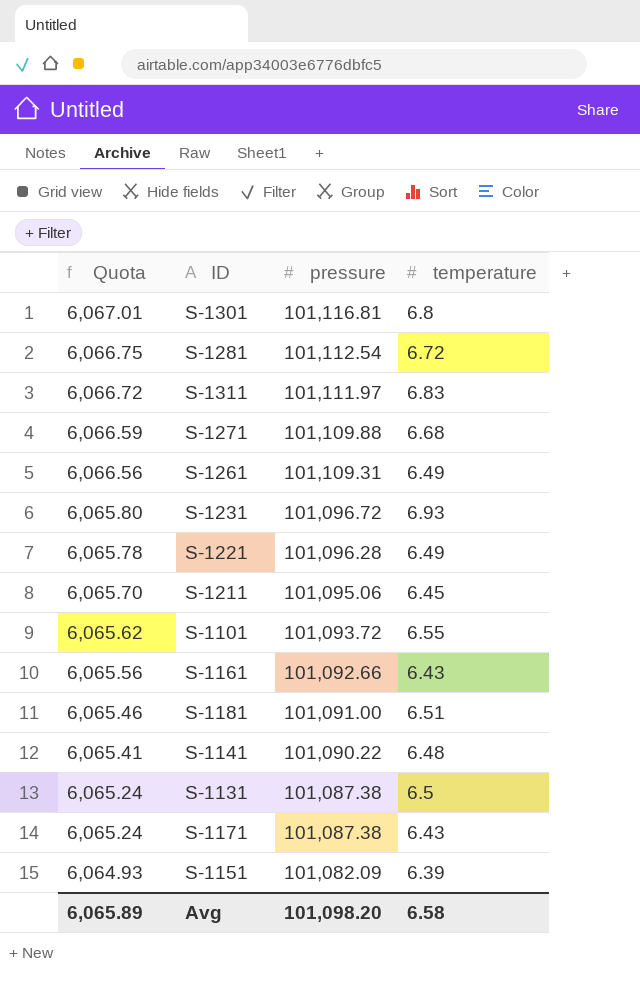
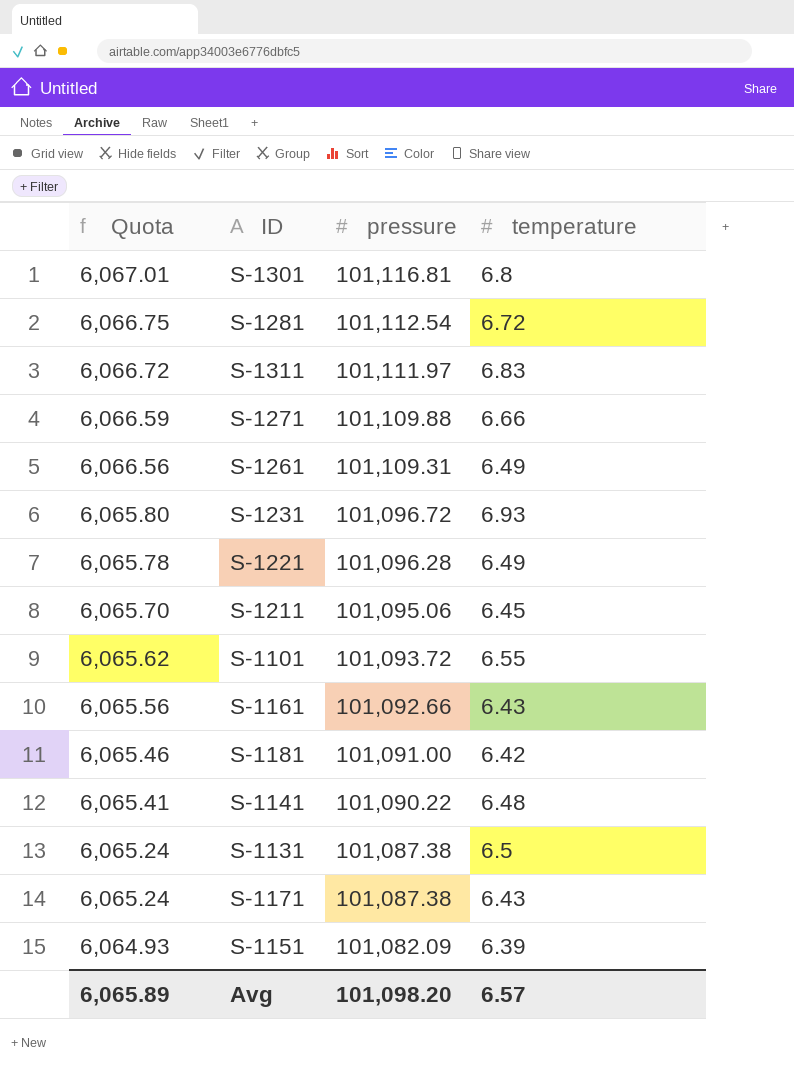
S-1271 | temperature: 6.68 -> 6.66
S-1181 | temperature: 6.51 -> 6.42
Avg | temperature: 6.58 -> 6.57

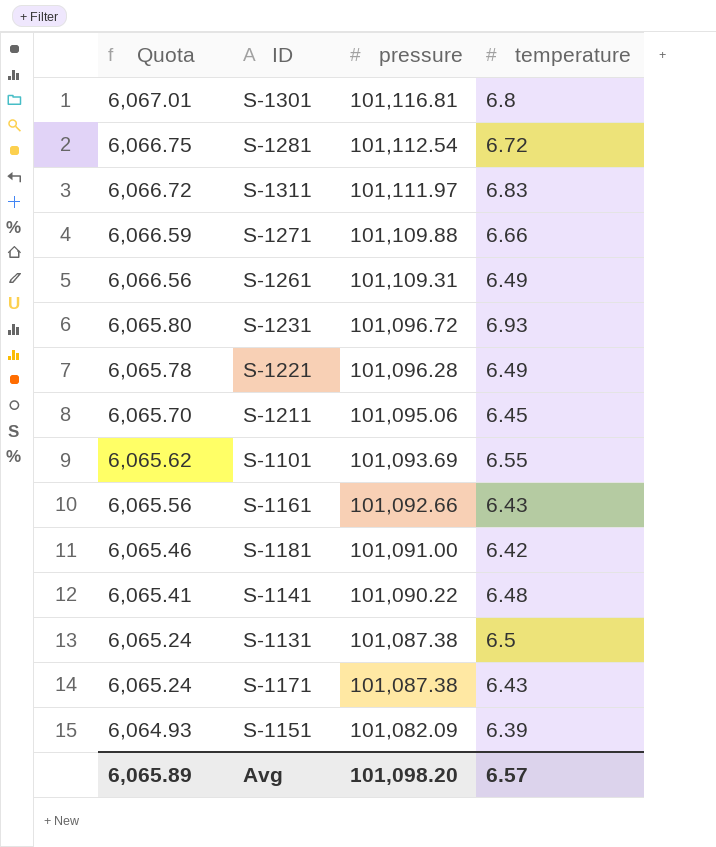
S-1101 | pressure: 101,093.72 -> 101,093.69

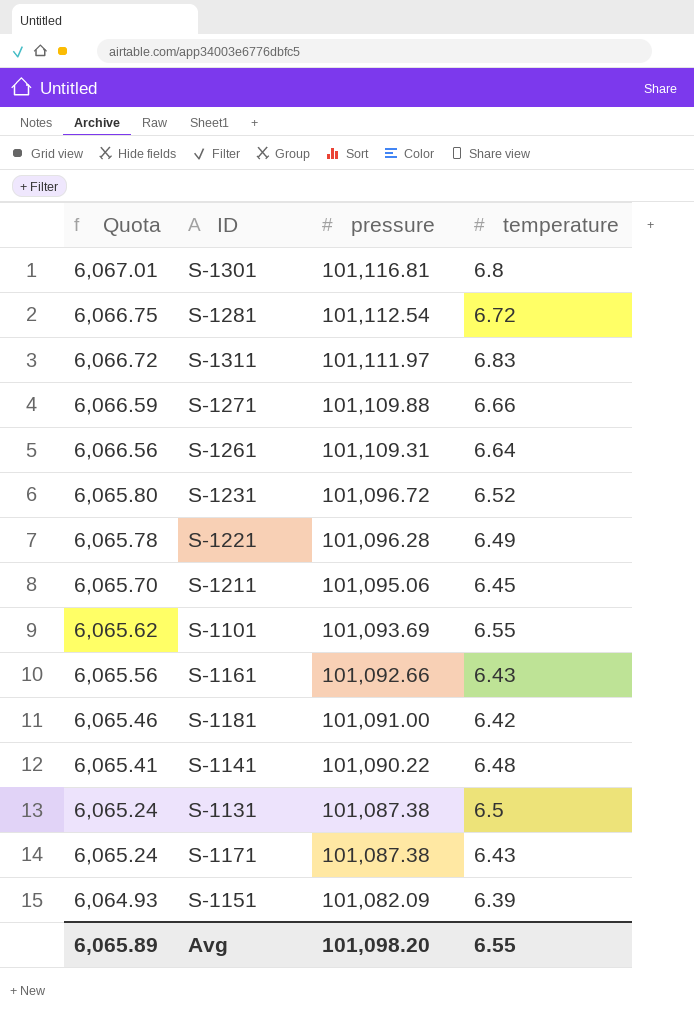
S-1261 | temperature: 6.49 -> 6.64
S-1231 | temperature: 6.93 -> 6.52
Avg | temperature: 6.57 -> 6.55

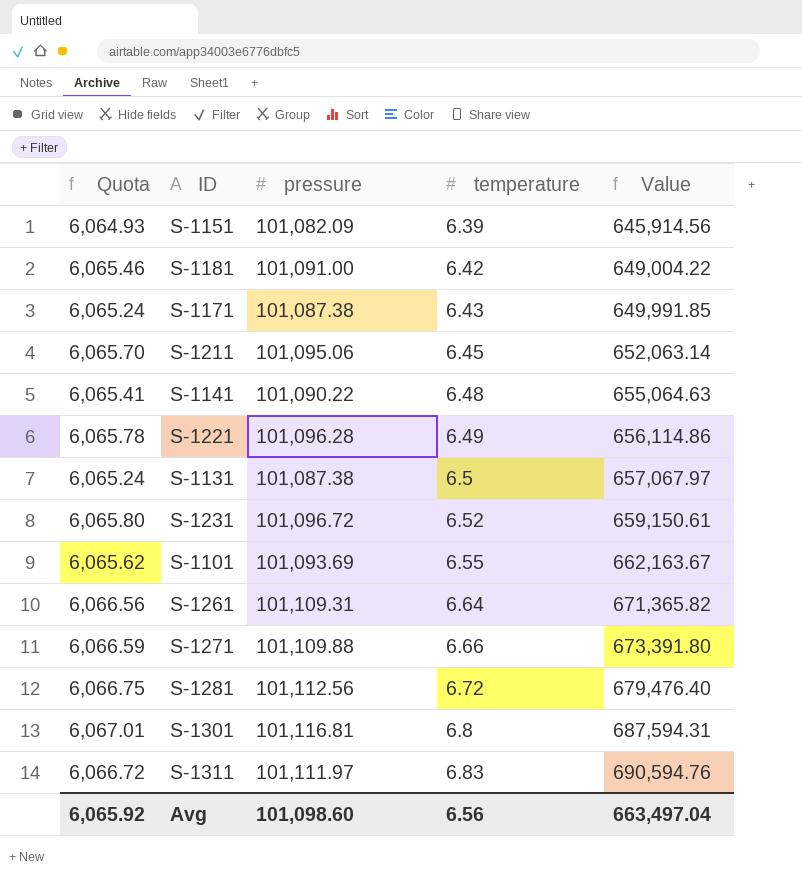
row order: Quota descending -> temperature ascending
column Value | formula: none -> [pressure] * [temperature]
row S-1161: 6,065.56 | 101,092.66 | 6.43 -> none
S-1281 | pressure: 101,112.54 -> 101,112.56
Avg | Quota: 6,065.89 -> 6,065.92
Avg | pressure: 101,098.20 -> 101,098.60
Avg | temperature: 6.55 -> 6.56

